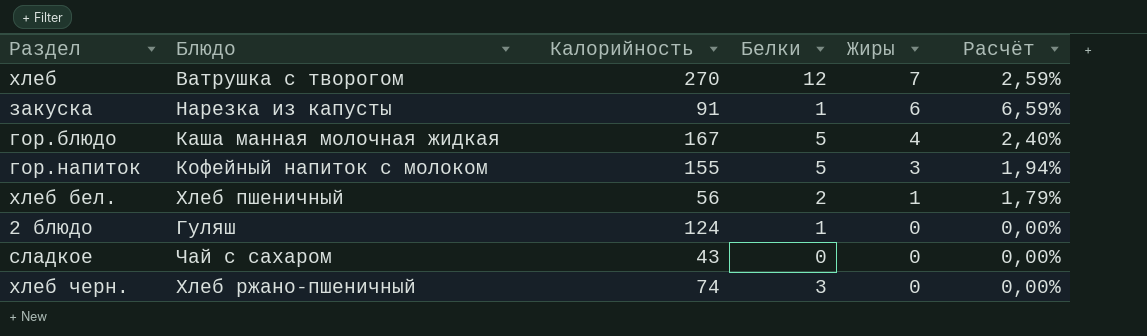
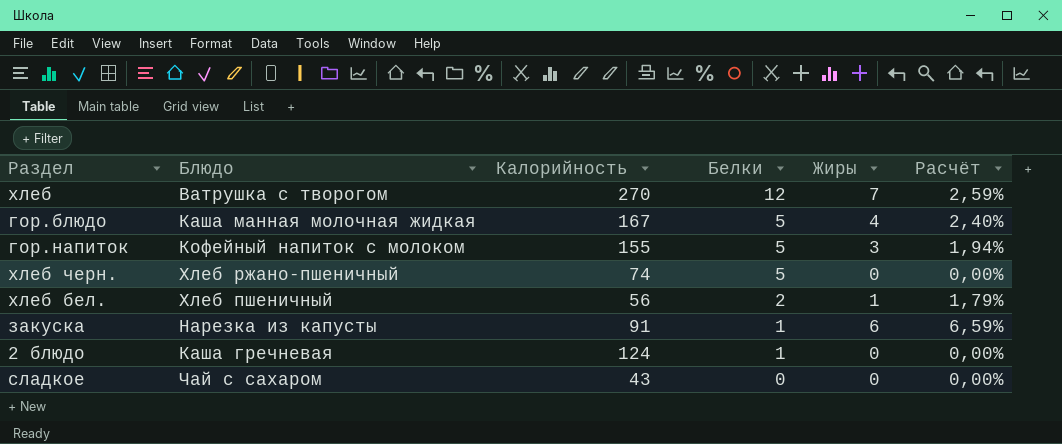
row order: Жиры descending -> Белки descending
хлеб черн. | Белки: 3 -> 5
2 блюдо | Блюдо: Гуляш -> Каша гречневая

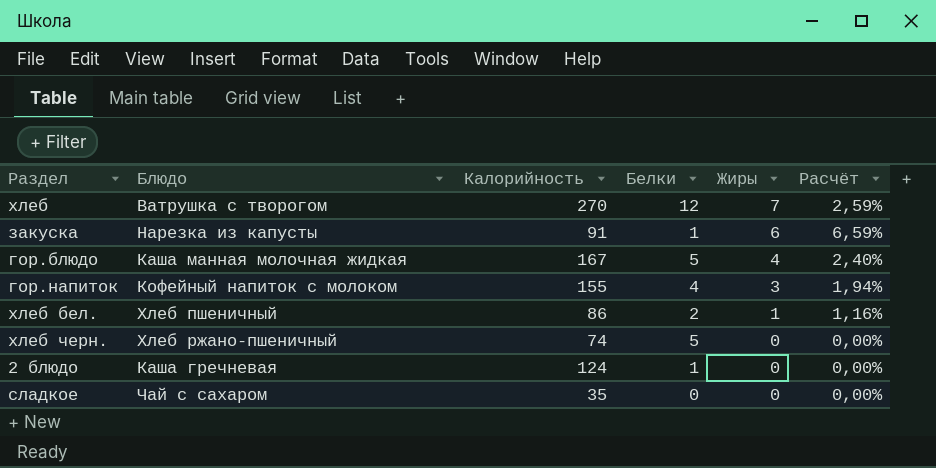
row order: Белки descending -> Жиры descending
гор.напиток | Белки: 5 -> 4
хлеб бел. | Калорийность: 56 -> 86
хлеб бел. | Расчёт: 1,79% -> 1,16%
сладкое | Калорийность: 43 -> 35

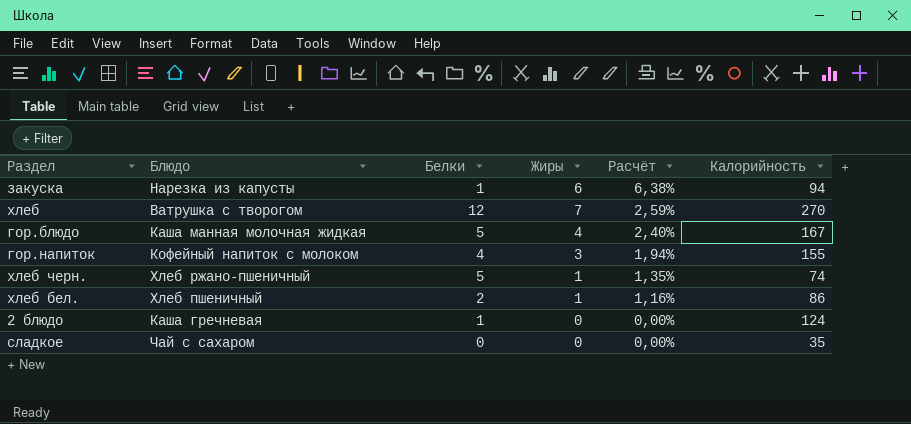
row order: Жиры descending -> Расчёт descending
column Калорийность | position: 3 -> 6
закуска | Расчёт: 6,59% -> 6,38%
закуска | Калорийность: 91 -> 94
хлеб черн. | Жиры: 0 -> 1
хлеб черн. | Расчёт: 0,00% -> 1,35%

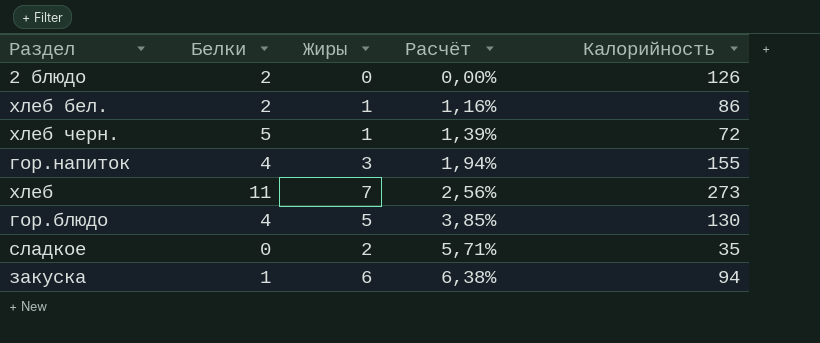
row order: Расчёт descending -> Расчёт ascending
column Блюдо | position: 2 -> none
2 блюдо | Белки: 1 -> 2
2 блюдо | Калорийность: 124 -> 126
хлеб черн. | Расчёт: 1,35% -> 1,39%
хлеб черн. | Калорийность: 74 -> 72
хлеб | Белки: 12 -> 11
хлеб | Расчёт: 2,59% -> 2,56%
хлеб | Калорийность: 270 -> 273
гор.блюдо | Белки: 5 -> 4
гор.блюдо | Жиры: 4 -> 5
гор.блюдо | Расчёт: 2,40% -> 3,85%
гор.блюдо | Калорийность: 167 -> 130
сладкое | Жиры: 0 -> 2
сладкое | Расчёт: 0,00% -> 5,71%

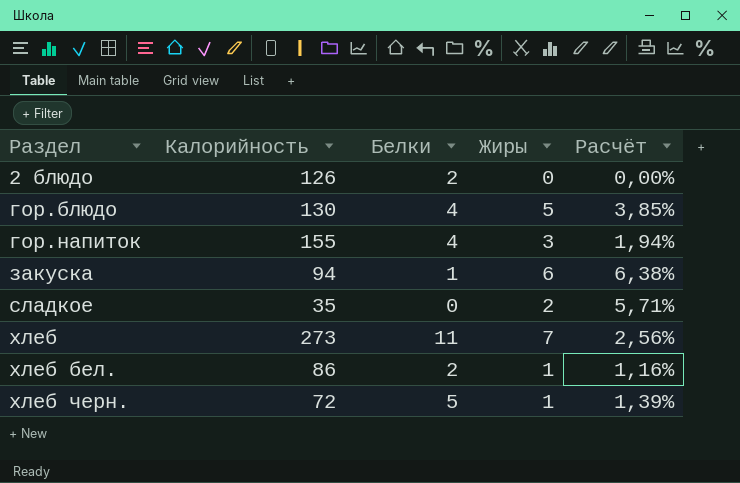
row order: Расчёт ascending -> Раздел ascending
column Калорийность | position: 5 -> 2

